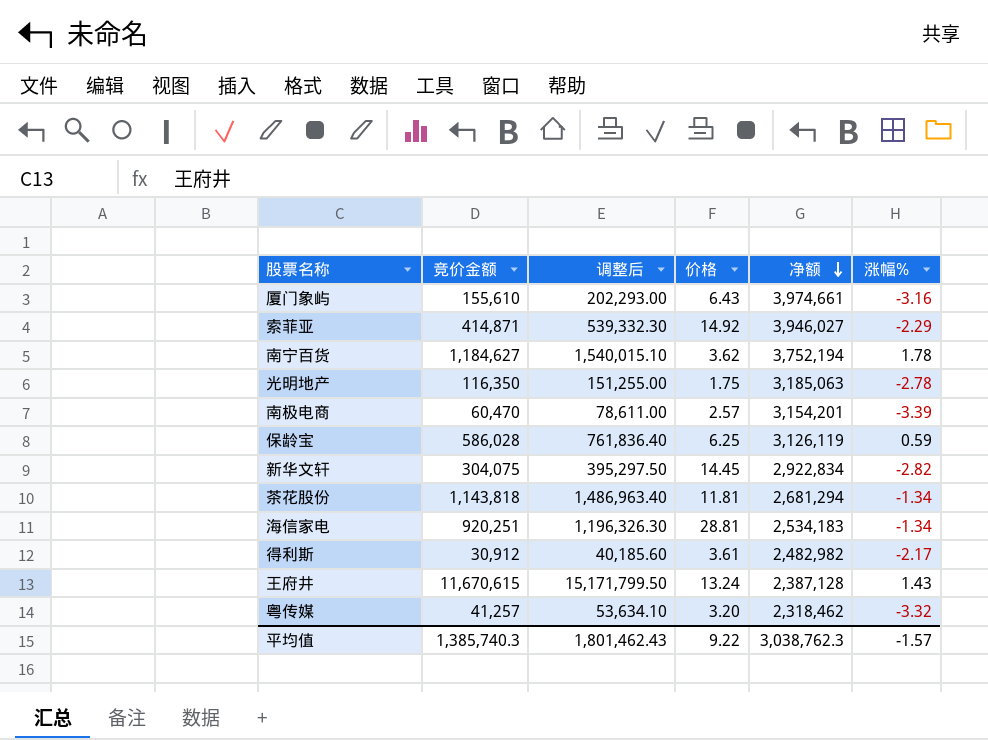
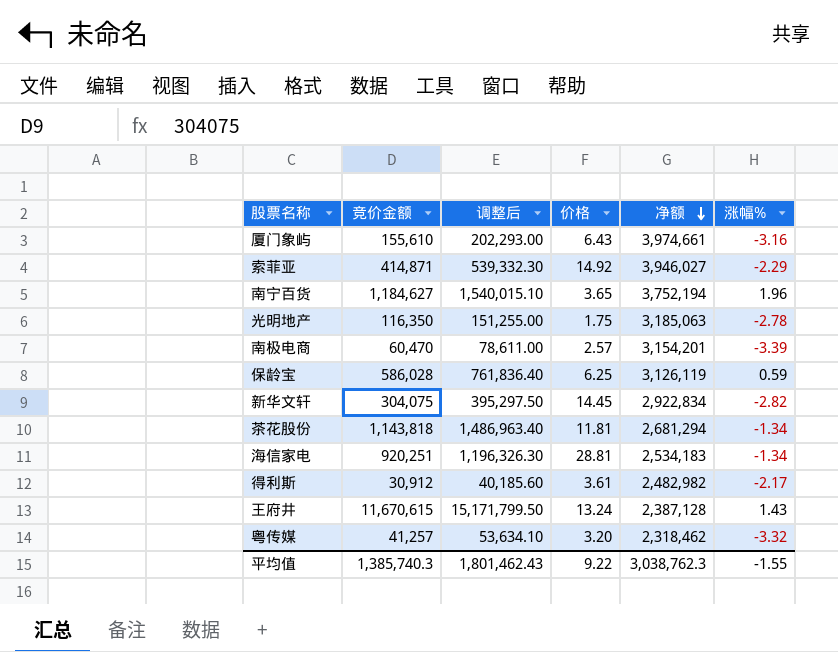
南宁百货 | 价格: 3.62 -> 3.65
南宁百货 | 涨幅%: 1.78 -> 1.96
平均值 | 涨幅%: -1.57 -> -1.55

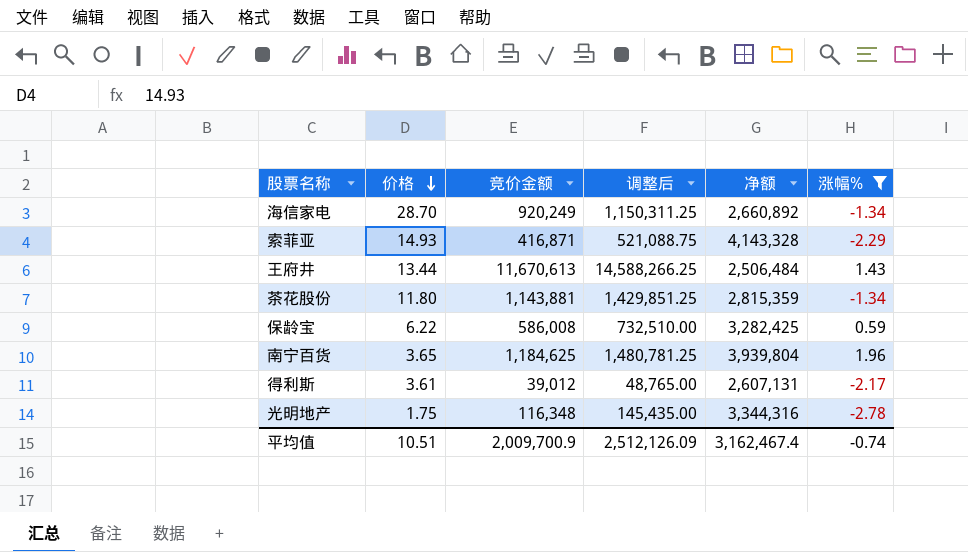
filter: none -> 涨幅% >= -2.78
row order: 净额 descending -> 价格 descending
column 价格 | position: 4 -> 2
column 调整后 | formula: [竞价金额] * 1.3 -> [竞价金额] * 1.25
海信家电 | 价格: 28.81 -> 28.70
海信家电 | 竞价金额: 920,251 -> 920,249
海信家电 | 净额: 2,534,183 -> 2,660,892
索菲亚 | 价格: 14.92 -> 14.93
索菲亚 | 竞价金额: 414,871 -> 416,871
索菲亚 | 净额: 3,946,027 -> 4,143,328
王府井 | 价格: 13.24 -> 13.44
王府井 | 竞价金额: 11,670,615 -> 11,670,613
王府井 | 净额: 2,387,128 -> 2,506,484
茶花股份 | 价格: 11.81 -> 11.80
茶花股份 | 竞价金额: 1,143,818 -> 1,143,881
茶花股份 | 净额: 2,681,294 -> 2,815,359
保龄宝 | 价格: 6.25 -> 6.22
保龄宝 | 竞价金额: 586,028 -> 586,008
保龄宝 | 净额: 3,126,119 -> 3,282,425
南宁百货 | 竞价金额: 1,184,627 -> 1,184,625
南宁百货 | 净额: 3,752,194 -> 3,939,804
得利斯 | 竞价金额: 30,912 -> 39,012
得利斯 | 净额: 2,482,982 -> 2,607,131
光明地产 | 竞价金额: 116,350 -> 116,348
光明地产 | 净额: 3,185,063 -> 3,344,316
平均值 | 价格: 9.22 -> 10.51
平均值 | 竞价金额: 1,385,740.3 -> 2,009,700.9
平均值 | 调整后: 1,801,462.43 -> 2,512,126.09
平均值 | 净额: 3,038,762.3 -> 3,162,467.4
平均值 | 涨幅%: -1.55 -> -0.74

